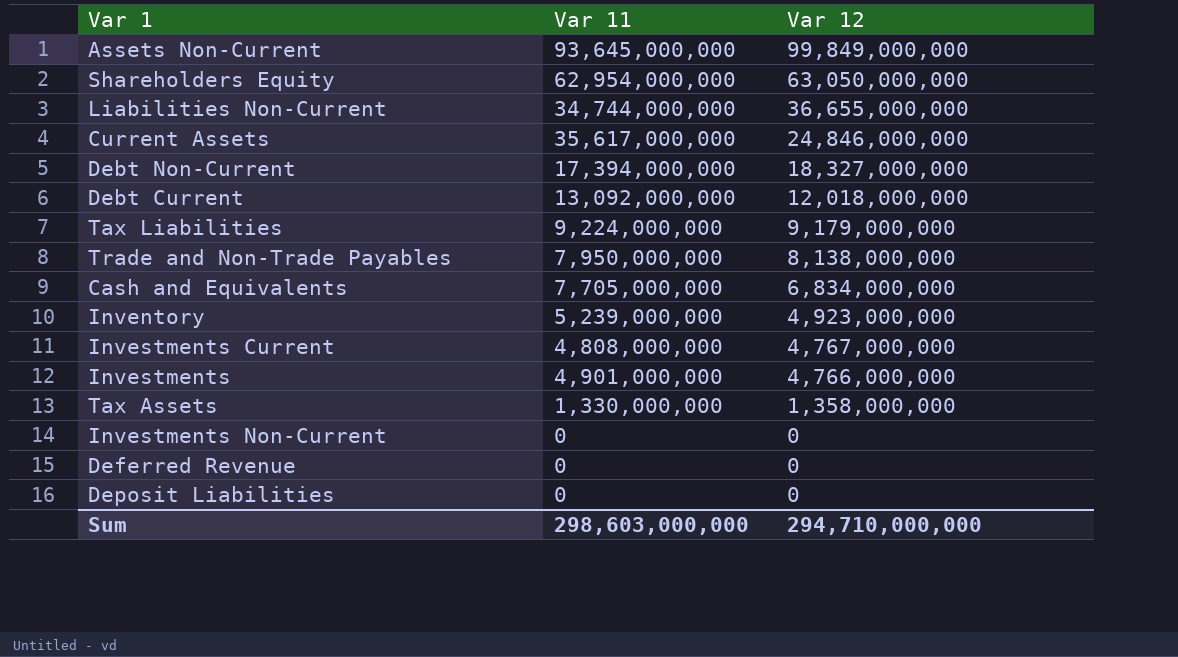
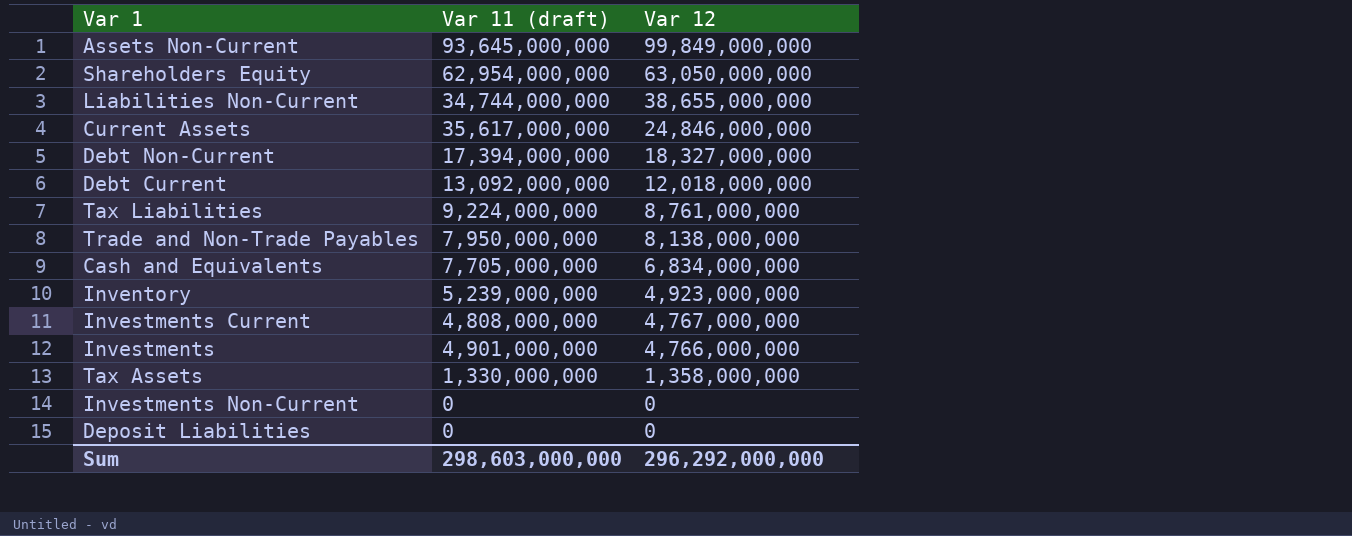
column name: Var 11 -> Var 11 (draft)
row Deferred Revenue: 0 | 0 -> none
Liabilities Non-Current | Var 12: 36,655,000,000 -> 38,655,000,000
Tax Liabilities | Var 12: 9,179,000,000 -> 8,761,000,000
Sum | Var 12: 294,710,000,000 -> 296,292,000,000

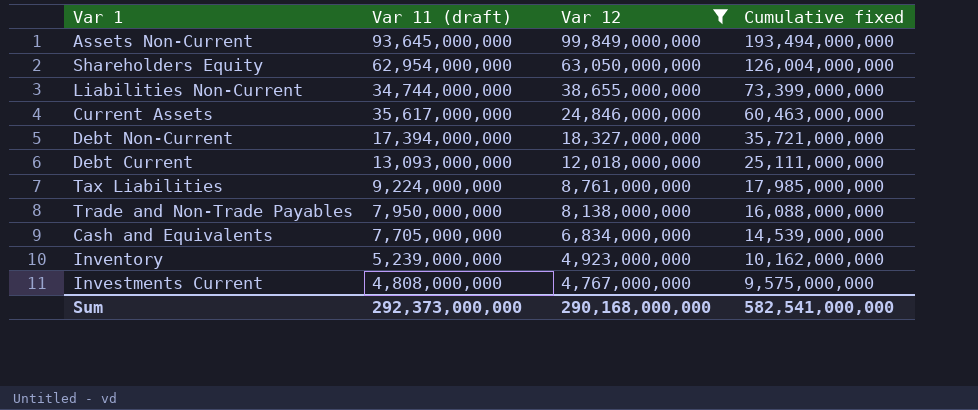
filter: none -> Var 12 >= 4,767,000,000
column Cumulative fixed | formula: none -> [Var 11 (draft)] + [Var 12]
Debt Current | Var 11 (draft): 13,092,000,000 -> 13,093,000,000
Sum | Var 11 (draft): 298,603,000,000 -> 292,373,000,000
Sum | Var 12: 296,292,000,000 -> 290,168,000,000

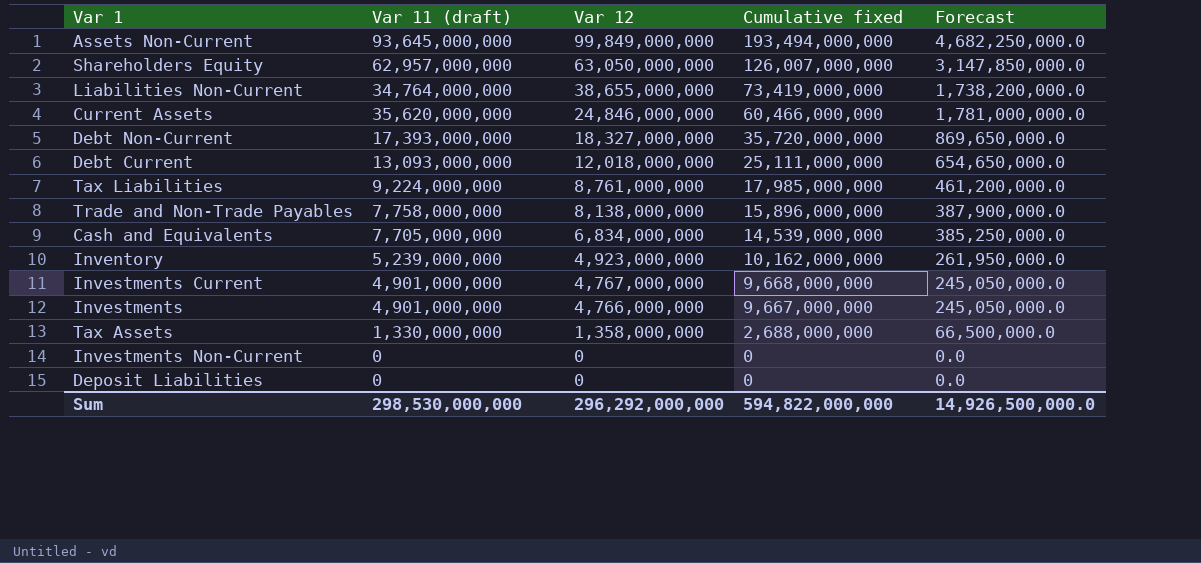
filter: Var 12 >= 4,767,000,000 -> none
column Forecast | formula: none -> [Var 11 (draft)] * 0.05
Shareholders Equity | Var 11 (draft): 62,954,000,000 -> 62,957,000,000
Shareholders Equity | Cumulative fixed: 126,004,000,000 -> 126,007,000,000
Liabilities Non-Current | Var 11 (draft): 34,744,000,000 -> 34,764,000,000
Liabilities Non-Current | Cumulative fixed: 73,399,000,000 -> 73,419,000,000
Current Assets | Var 11 (draft): 35,617,000,000 -> 35,620,000,000
Current Assets | Cumulative fixed: 60,463,000,000 -> 60,466,000,000
Debt Non-Current | Var 11 (draft): 17,394,000,000 -> 17,393,000,000
Debt Non-Current | Cumulative fixed: 35,721,000,000 -> 35,720,000,000
Trade and Non-Trade Payables | Var 11 (draft): 7,950,000,000 -> 7,758,000,000
Trade and Non-Trade Payables | Cumulative fixed: 16,088,000,000 -> 15,896,000,000
Investments Current | Var 11 (draft): 4,808,000,000 -> 4,901,000,000
Investments Current | Cumulative fixed: 9,575,000,000 -> 9,668,000,000
Sum | Var 11 (draft): 292,373,000,000 -> 298,530,000,000
Sum | Var 12: 290,168,000,000 -> 296,292,000,000
Sum | Cumulative fixed: 582,541,000,000 -> 594,822,000,000

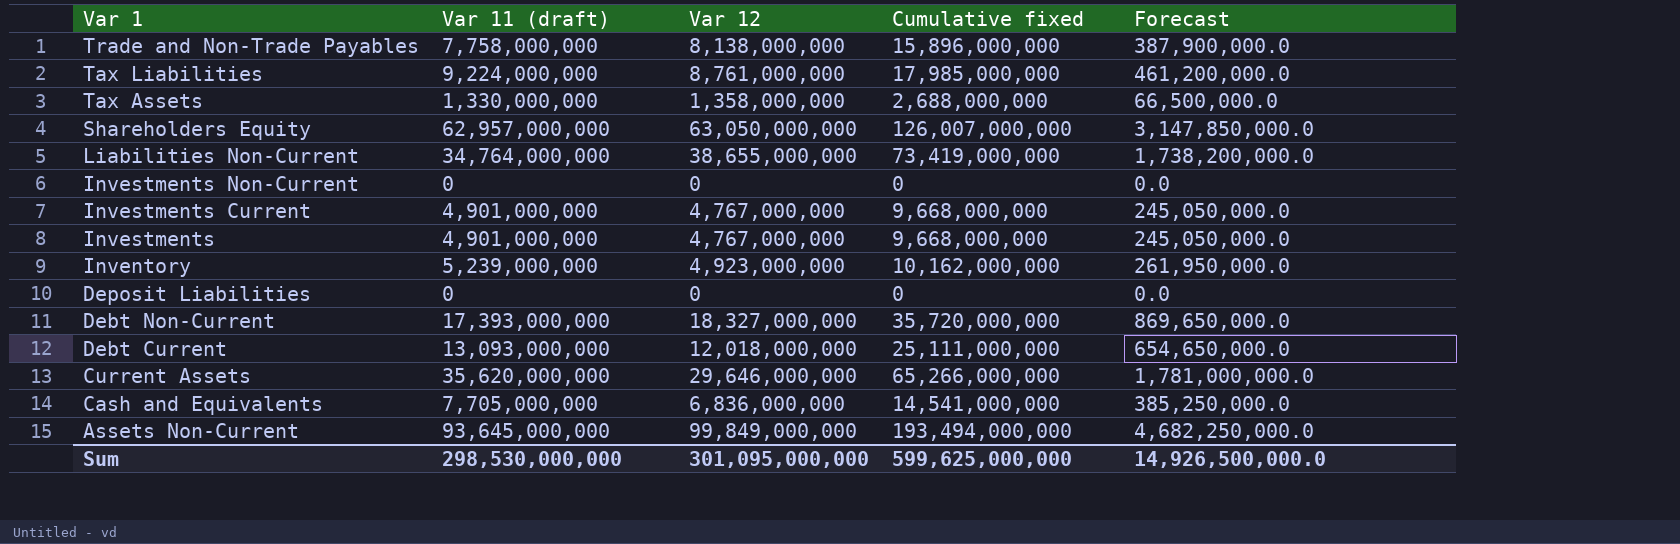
row order: Var 12 descending -> Var 1 descending
Investments | Var 12: 4,766,000,000 -> 4,767,000,000
Investments | Cumulative fixed: 9,667,000,000 -> 9,668,000,000
Current Assets | Var 12: 24,846,000,000 -> 29,646,000,000
Current Assets | Cumulative fixed: 60,466,000,000 -> 65,266,000,000
Cash and Equivalents | Var 12: 6,834,000,000 -> 6,836,000,000
Cash and Equivalents | Cumulative fixed: 14,539,000,000 -> 14,541,000,000
Sum | Var 12: 296,292,000,000 -> 301,095,000,000
Sum | Cumulative fixed: 594,822,000,000 -> 599,625,000,000

